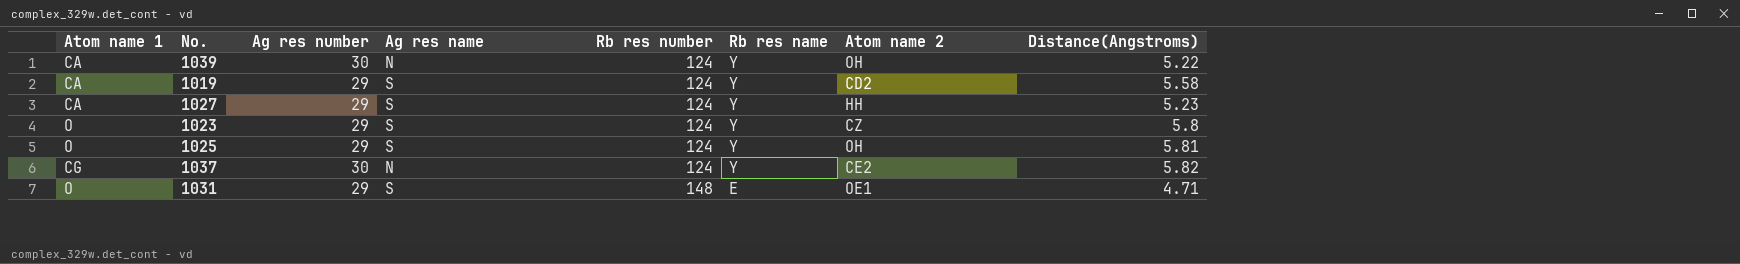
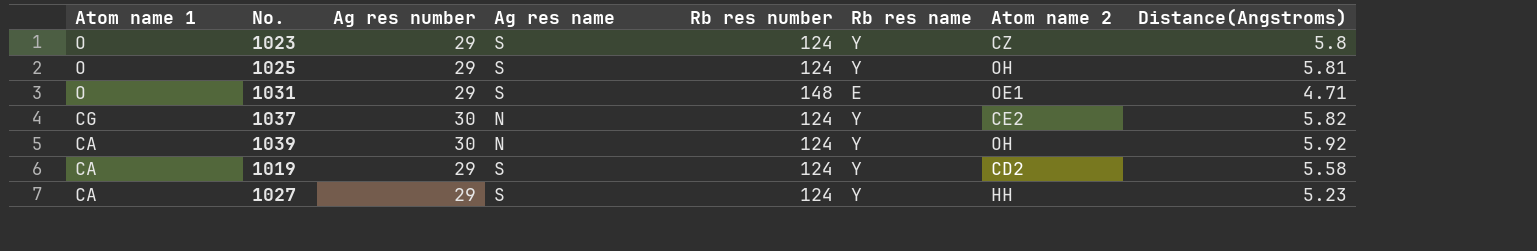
row order: Rb res number ascending -> Atom name 1 descending
1039 | Distance(Angstroms): 5.22 -> 5.92

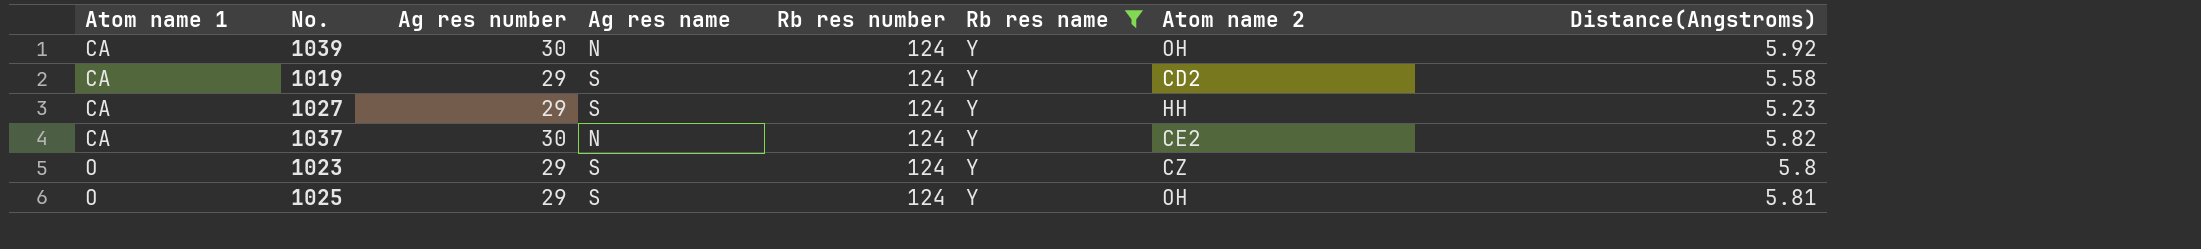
filter: none -> Rb res name = Y
row order: Atom name 1 descending -> Atom name 1 ascending
1037 | Atom name 1: CG -> CA

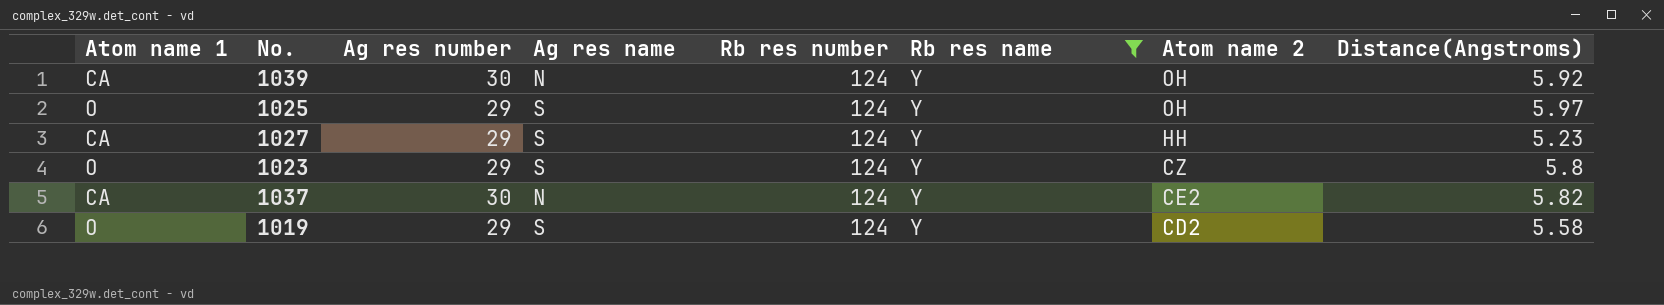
row order: Atom name 1 ascending -> Atom name 2 descending
1025 | Distance(Angstroms): 5.81 -> 5.97
1019 | Atom name 1: CA -> O

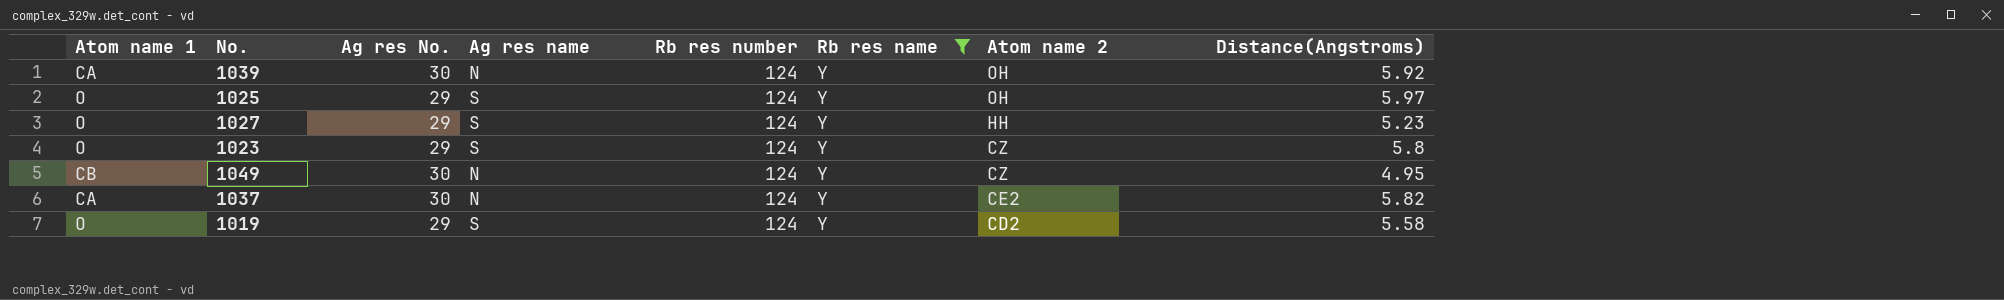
column name: Ag res number -> Ag res No.
1027 | Atom name 1: CA -> O
row 1049: none -> CB | 30 | N | 124 | Y | CZ | 4.95

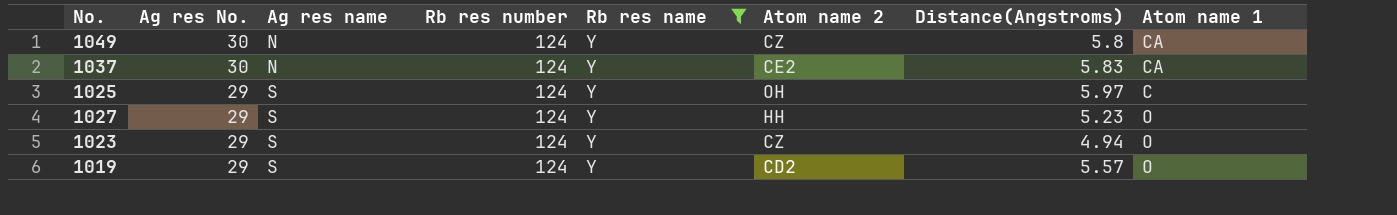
row order: Atom name 2 descending -> Ag res No. descending
column Atom name 1 | position: 1 -> 8
row 1039: CA | 30 | N | 124 | Y | OH | 5.92 -> none
1049 | Distance(Angstroms): 4.95 -> 5.8
1049 | Atom name 1: CB -> CA
1037 | Distance(Angstroms): 5.82 -> 5.83
1025 | Atom name 1: O -> C
1023 | Distance(Angstroms): 5.8 -> 4.94
1019 | Distance(Angstroms): 5.58 -> 5.57

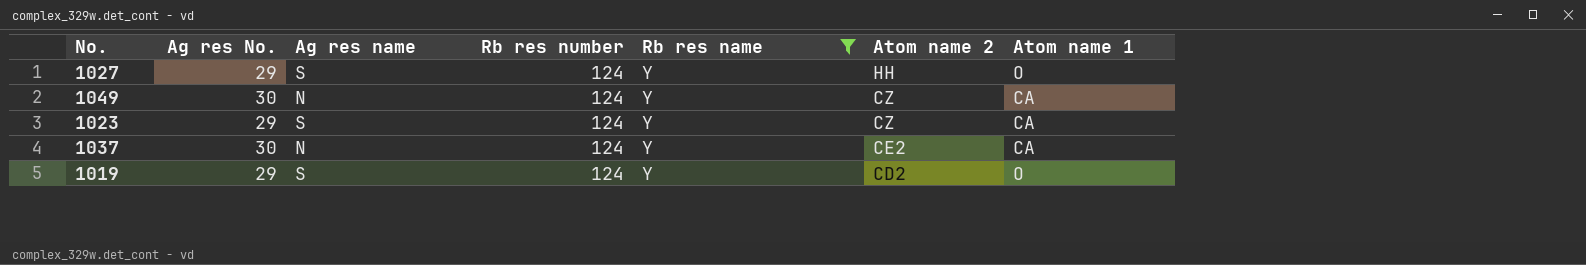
row order: Ag res No. descending -> Atom name 2 descending
column Distance(Angstroms) | position: 7 -> none
row 1025: 29 | S | 124 | Y | OH | 5.97 | C -> none
1023 | Atom name 1: O -> CA

